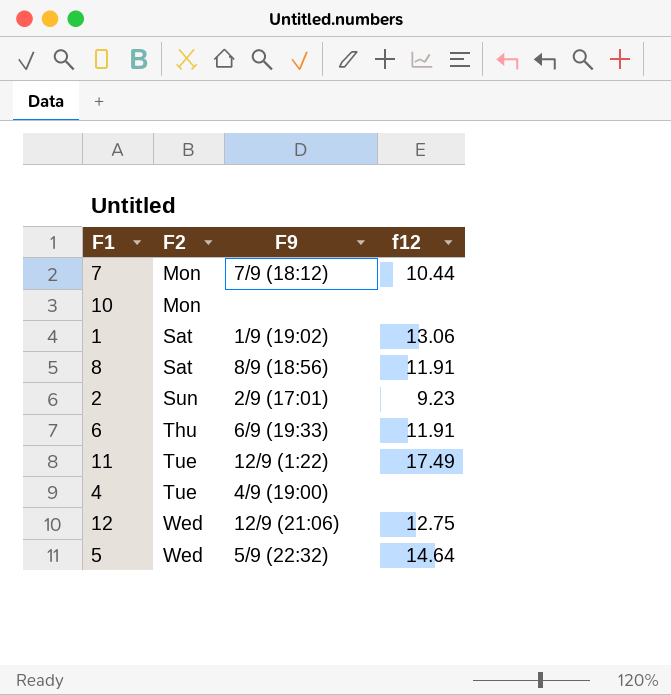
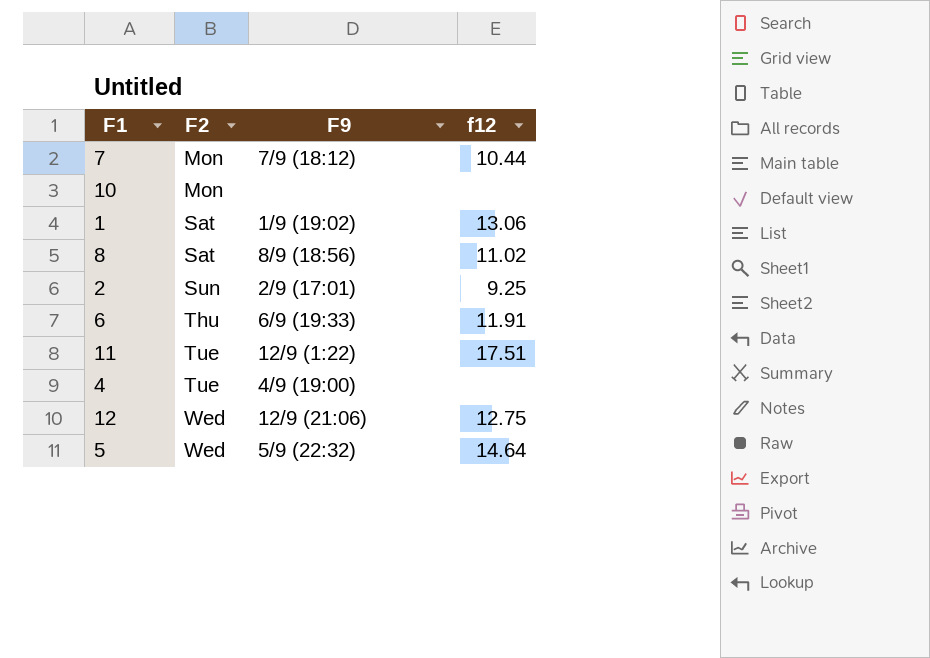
8 | f12: 11.91 -> 11.02
2 | f12: 9.23 -> 9.25
11 | f12: 17.49 -> 17.51

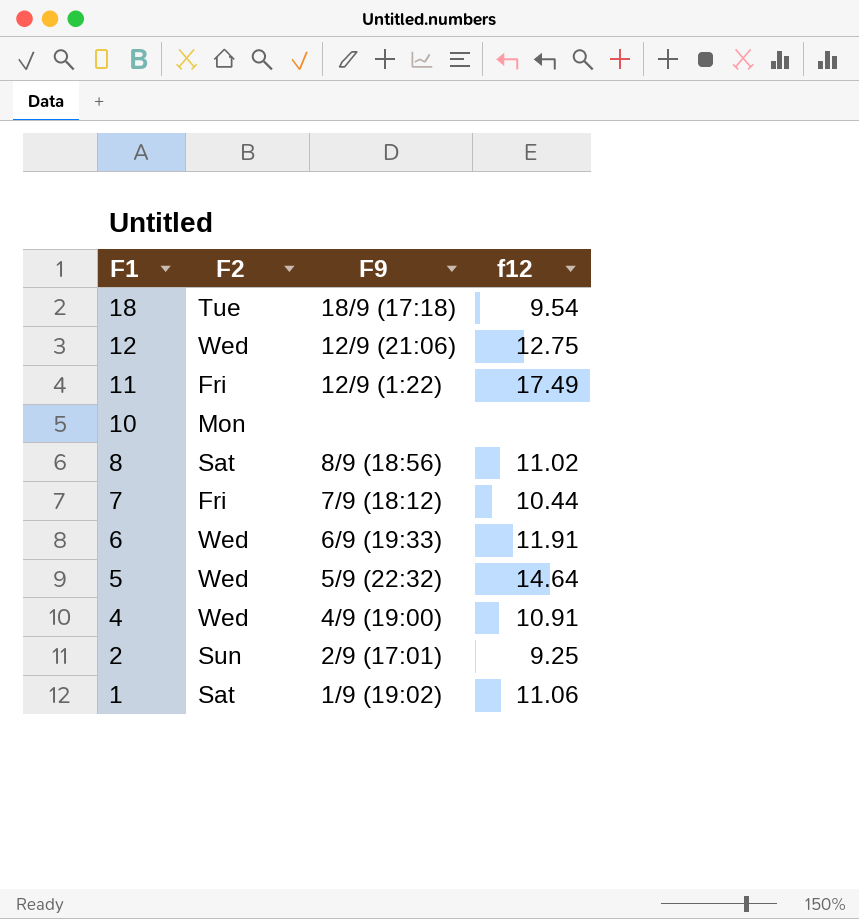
row order: F2 ascending -> F1 descending
row 18: none -> Tue | 18/9 (17:18) | 9.54
11 | F2: Tue -> Fri
11 | f12: 17.51 -> 17.49
7 | F2: Mon -> Fri
6 | F2: Thu -> Wed
4 | F2: Tue -> Wed
4 | f12: none -> 10.91
1 | f12: 13.06 -> 11.06

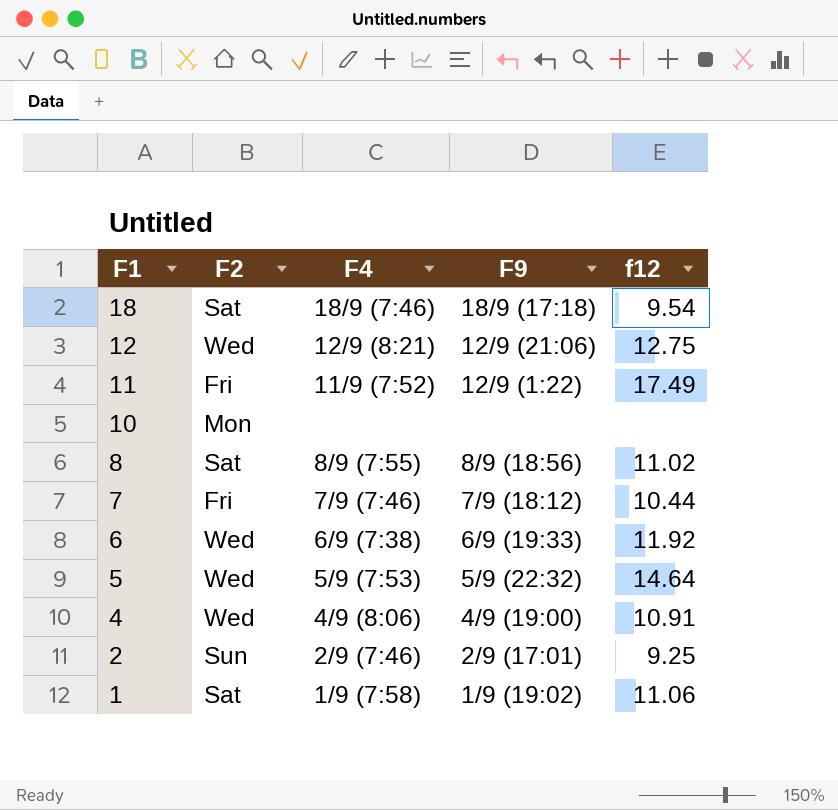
column F4 | position: none -> 3
18 | F2: Tue -> Sat
6 | f12: 11.91 -> 11.92

